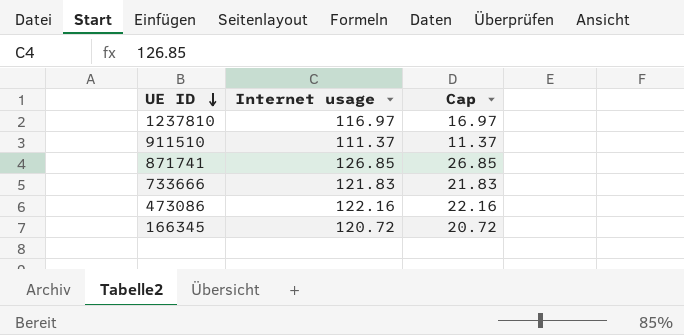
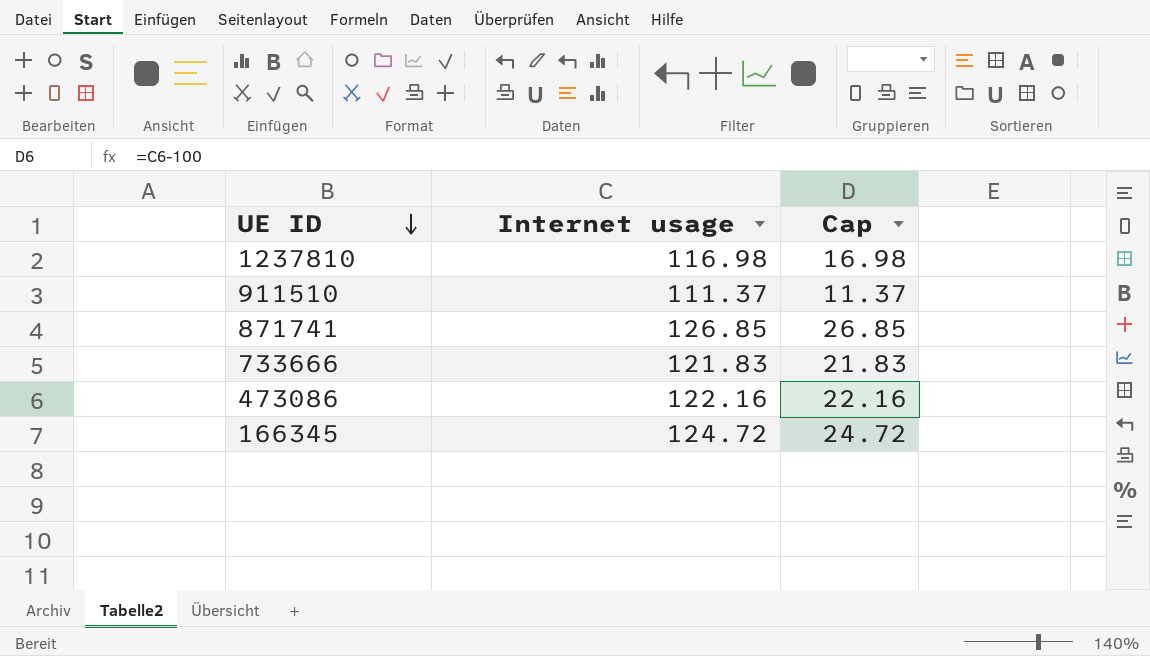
1237810 | Internet usage: 116.97 -> 116.98
1237810 | Cap: 16.97 -> 16.98
166345 | Internet usage: 120.72 -> 124.72
166345 | Cap: 20.72 -> 24.72

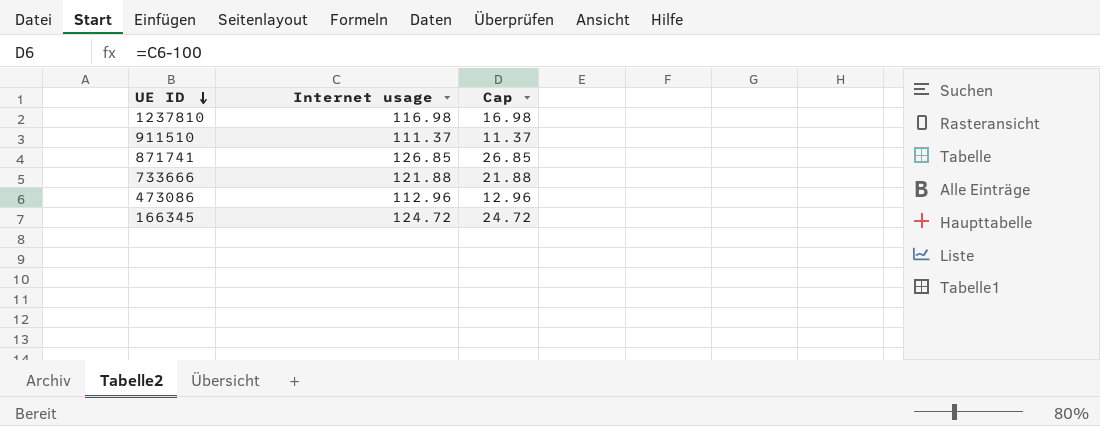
733666 | Internet usage: 121.83 -> 121.88
733666 | Cap: 21.83 -> 21.88
473086 | Internet usage: 122.16 -> 112.96
473086 | Cap: 22.16 -> 12.96

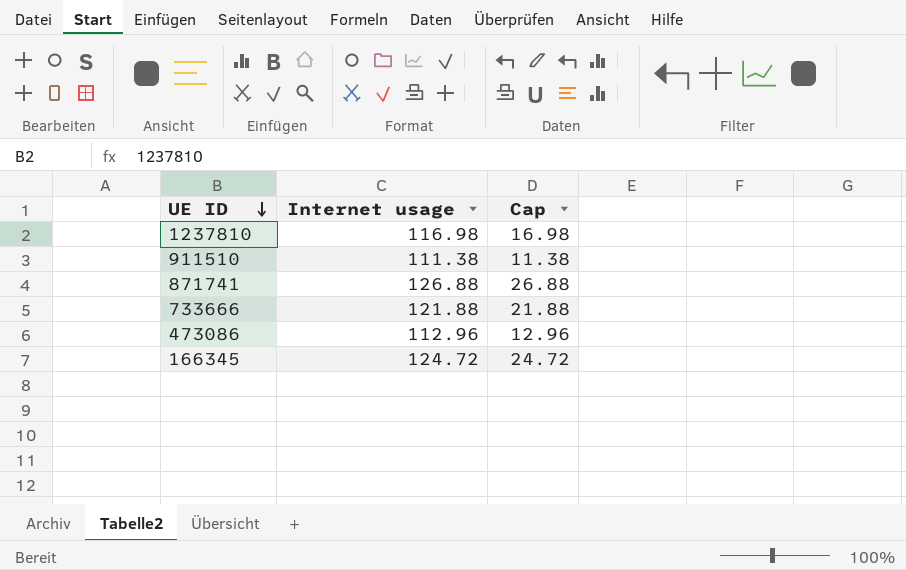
911510 | Internet usage: 111.37 -> 111.38
911510 | Cap: 11.37 -> 11.38
871741 | Internet usage: 126.85 -> 126.88
871741 | Cap: 26.85 -> 26.88

